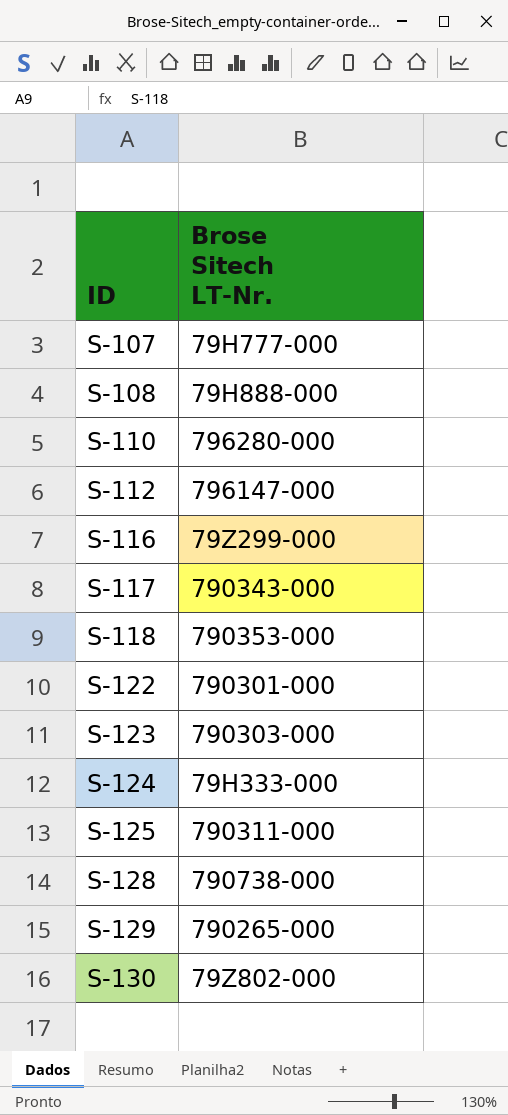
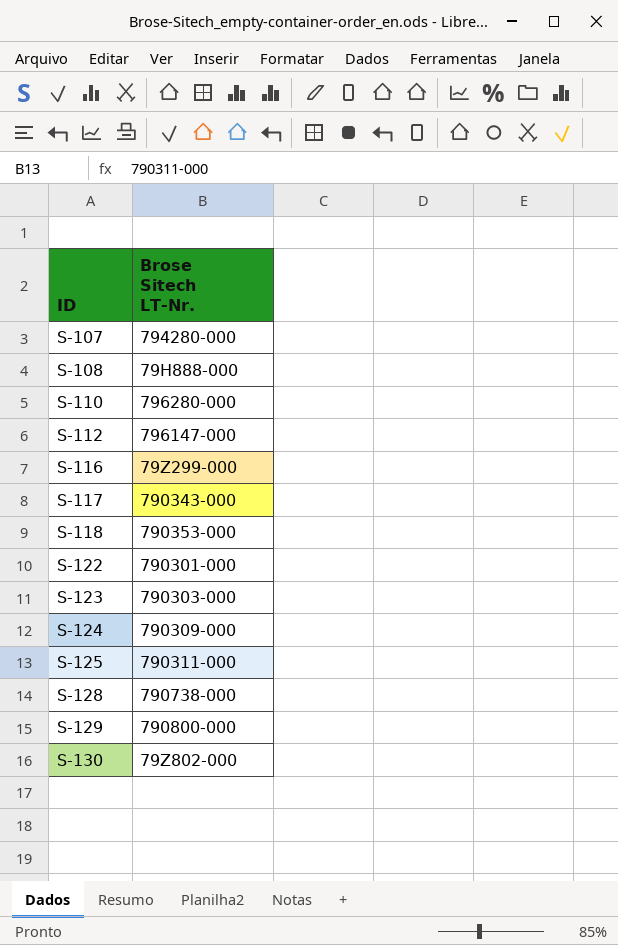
S-107 | Brose Sitech LT-Nr.: 79H777-000 -> 794280-000
S-124 | Brose Sitech LT-Nr.: 79H333-000 -> 790309-000
S-129 | Brose Sitech LT-Nr.: 790265-000 -> 790800-000

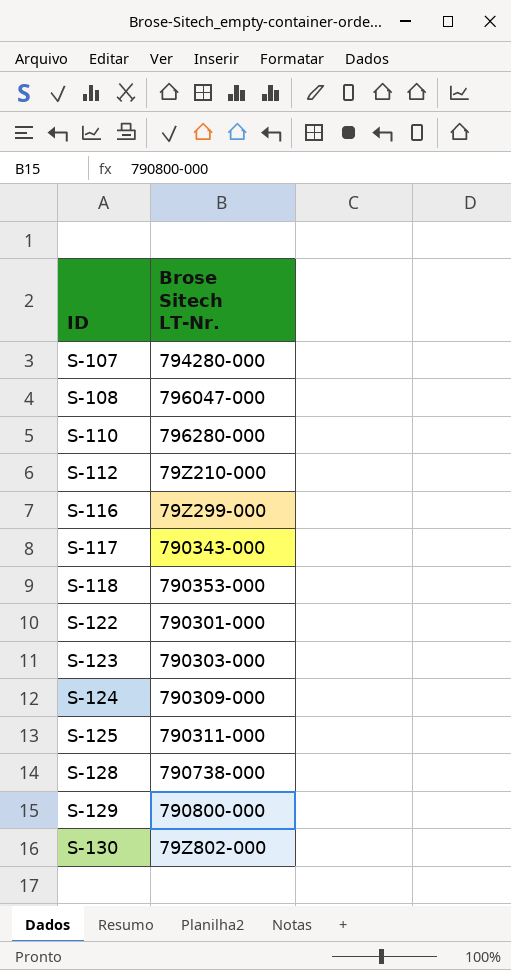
S-108 | Brose Sitech LT-Nr.: 79H888-000 -> 796047-000
S-112 | Brose Sitech LT-Nr.: 796147-000 -> 79Z210-000

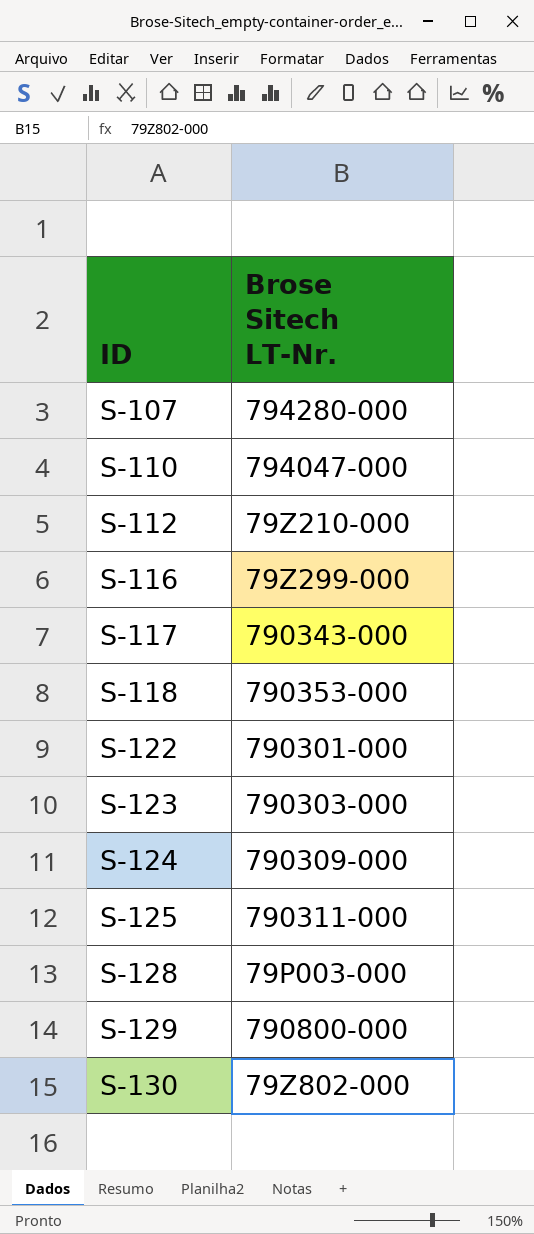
row S-108: 796047-000 -> none
S-110 | Brose Sitech LT-Nr.: 796280-000 -> 794047-000
S-128 | Brose Sitech LT-Nr.: 790738-000 -> 79P003-000

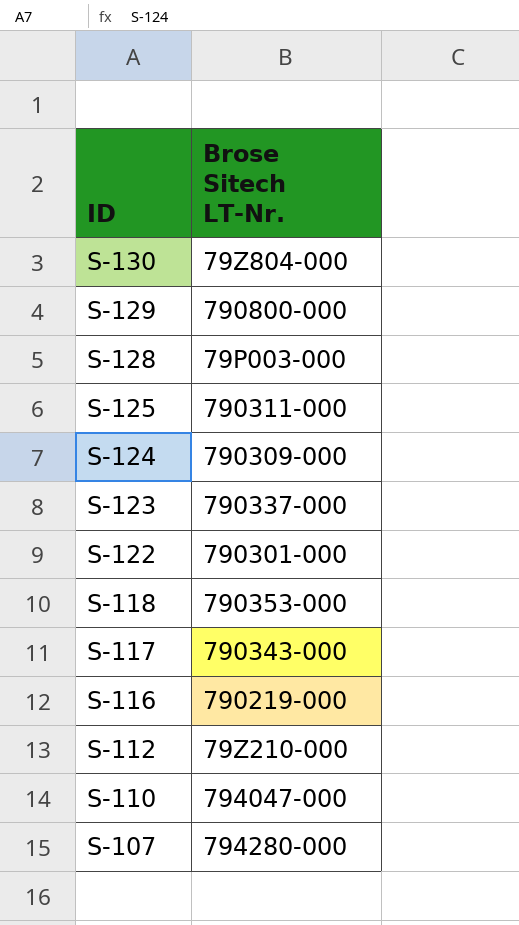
row order: ID ascending -> ID descending
S-130 | Brose Sitech LT-Nr.: 79Z802-000 -> 79Z804-000
S-123 | Brose Sitech LT-Nr.: 790303-000 -> 790337-000
S-116 | Brose Sitech LT-Nr.: 79Z299-000 -> 790219-000

